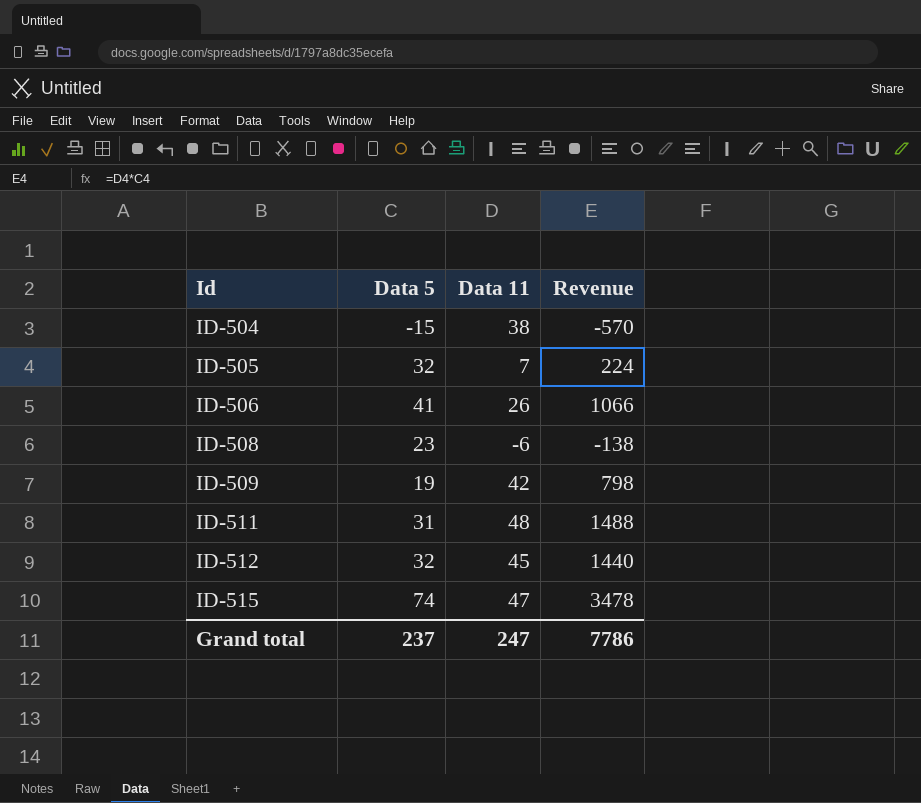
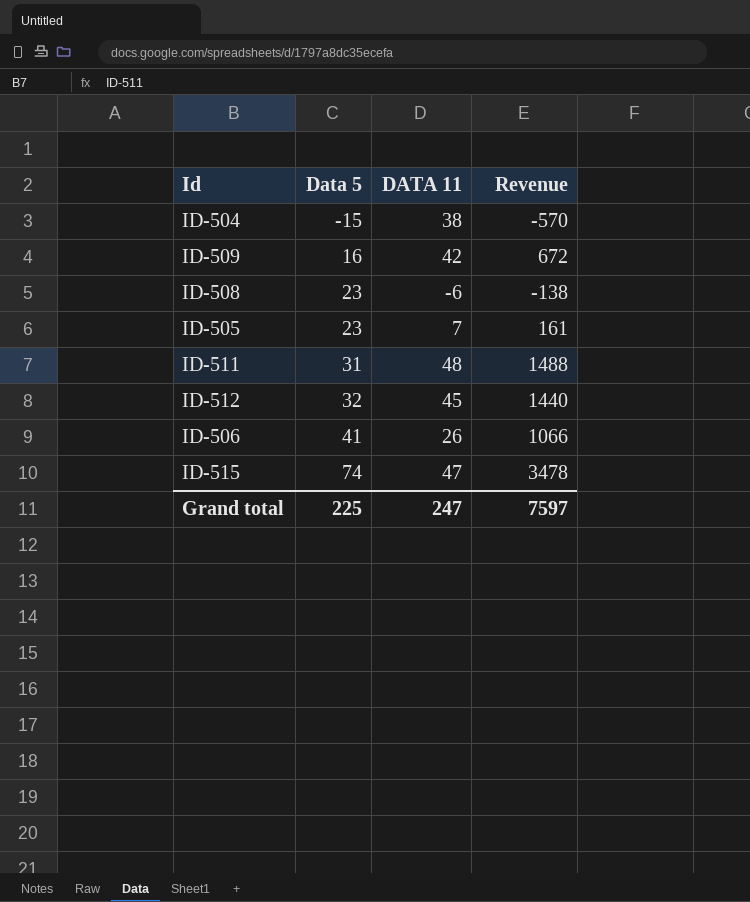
row order: Id ascending -> Data 5 ascending
column name: Data 11 -> DATA 11
ID-509 | Data 5: 19 -> 16
ID-509 | Revenue: 798 -> 672
ID-505 | Data 5: 32 -> 23
ID-505 | Revenue: 224 -> 161
Grand total | Data 5: 237 -> 225
Grand total | Revenue: 7786 -> 7597

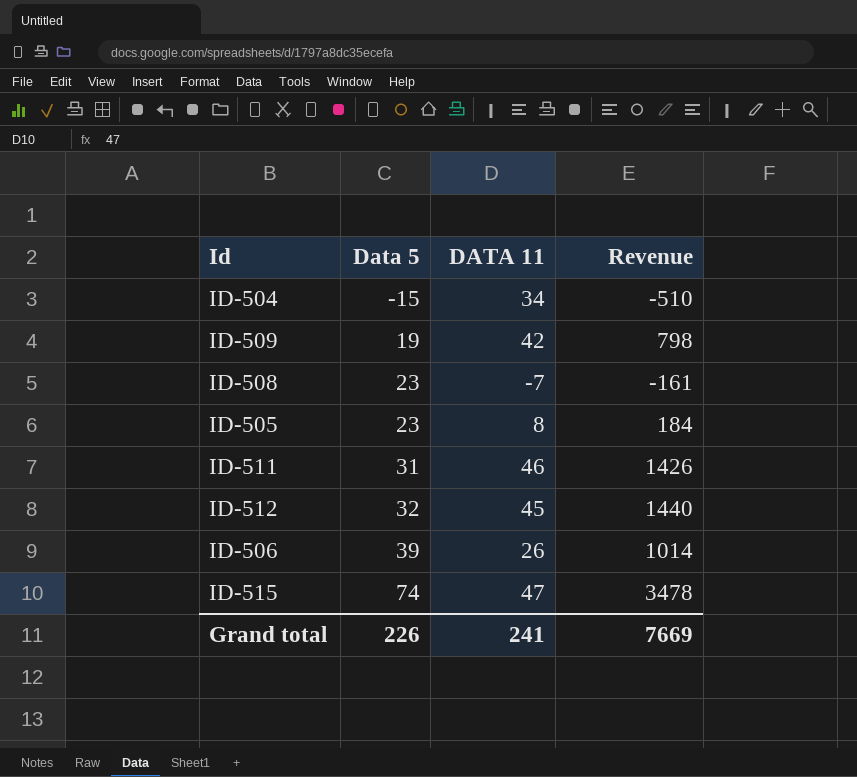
ID-504 | DATA 11: 38 -> 34
ID-504 | Revenue: -570 -> -510
ID-509 | Data 5: 16 -> 19
ID-509 | Revenue: 672 -> 798
ID-508 | DATA 11: -6 -> -7
ID-508 | Revenue: -138 -> -161
ID-505 | DATA 11: 7 -> 8
ID-505 | Revenue: 161 -> 184
ID-511 | DATA 11: 48 -> 46
ID-511 | Revenue: 1488 -> 1426
ID-506 | Data 5: 41 -> 39
ID-506 | Revenue: 1066 -> 1014
Grand total | Data 5: 225 -> 226
Grand total | DATA 11: 247 -> 241
Grand total | Revenue: 7597 -> 7669

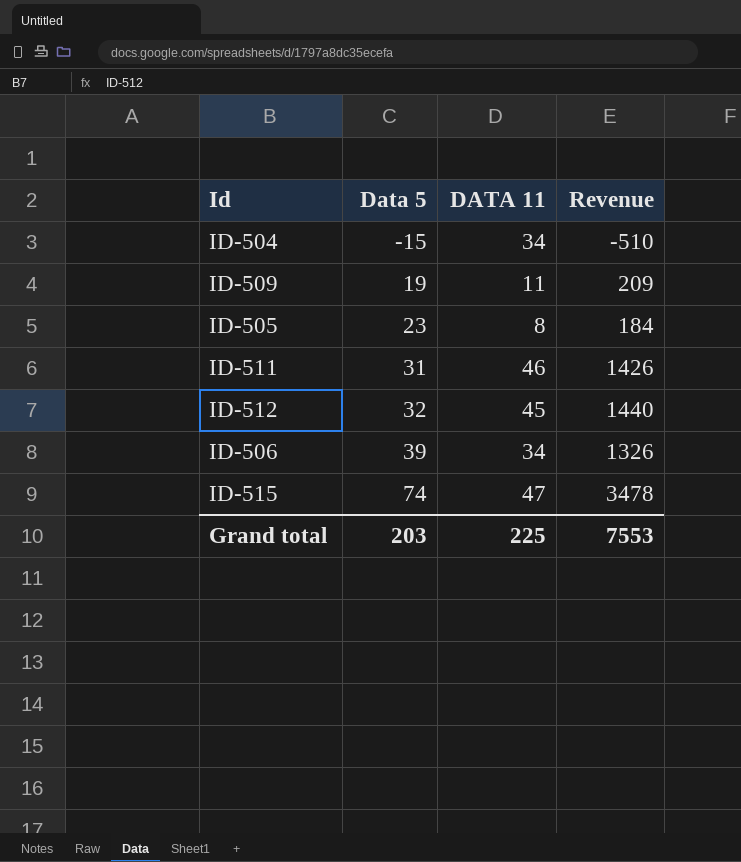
row ID-508: 23 | -7 | -161 -> none
ID-509 | DATA 11: 42 -> 11
ID-509 | Revenue: 798 -> 209
ID-506 | DATA 11: 26 -> 34
ID-506 | Revenue: 1014 -> 1326
Grand total | Data 5: 226 -> 203
Grand total | DATA 11: 241 -> 225
Grand total | Revenue: 7669 -> 7553

